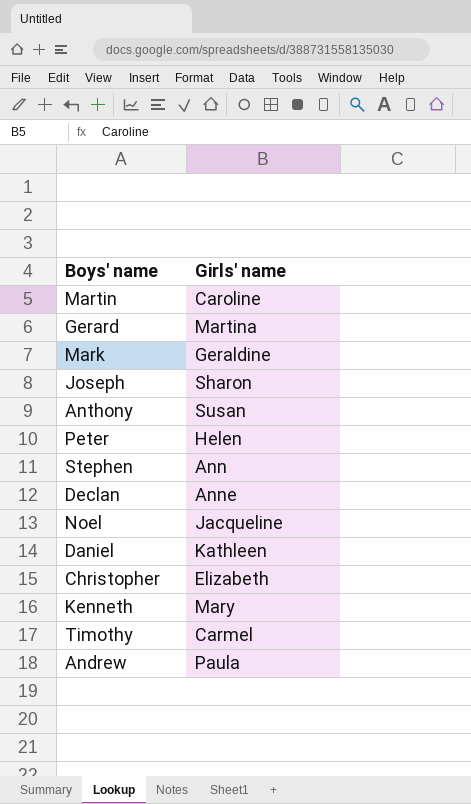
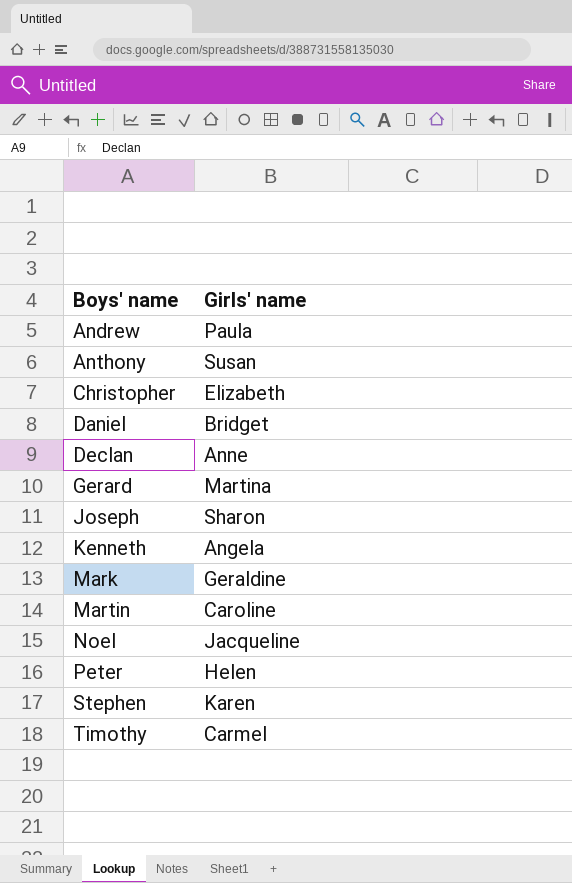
row order: none -> Boys' name ascending
Daniel | Girls' name: Kathleen -> Bridget
Kenneth | Girls' name: Mary -> Angela
Stephen | Girls' name: Ann -> Karen

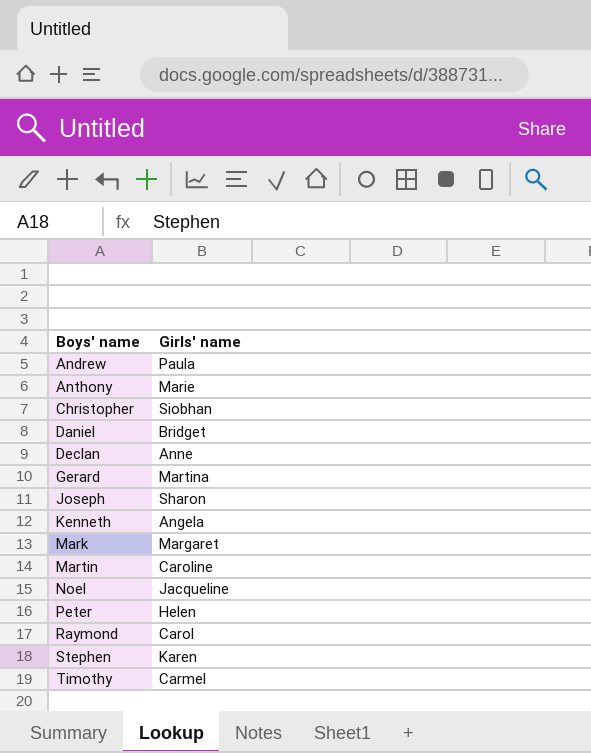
Anthony | Girls' name: Susan -> Marie
Christopher | Girls' name: Elizabeth -> Siobhan
Mark | Girls' name: Geraldine -> Margaret
row Raymond: none -> Carol

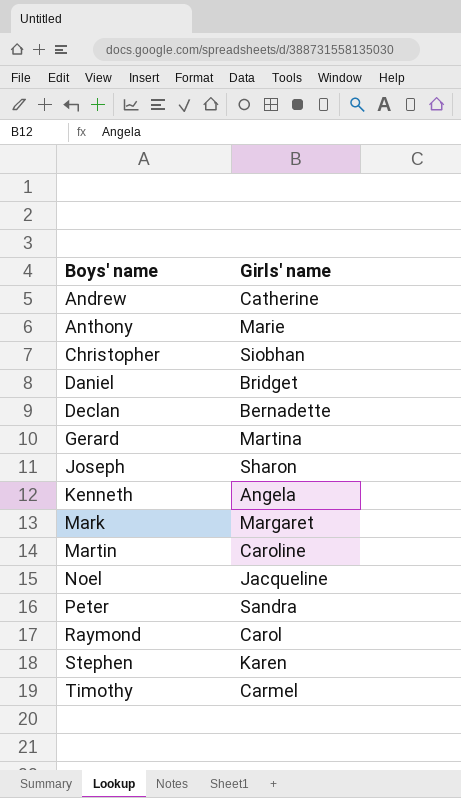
Andrew | Girls' name: Paula -> Catherine
Declan | Girls' name: Anne -> Bernadette
Peter | Girls' name: Helen -> Sandra

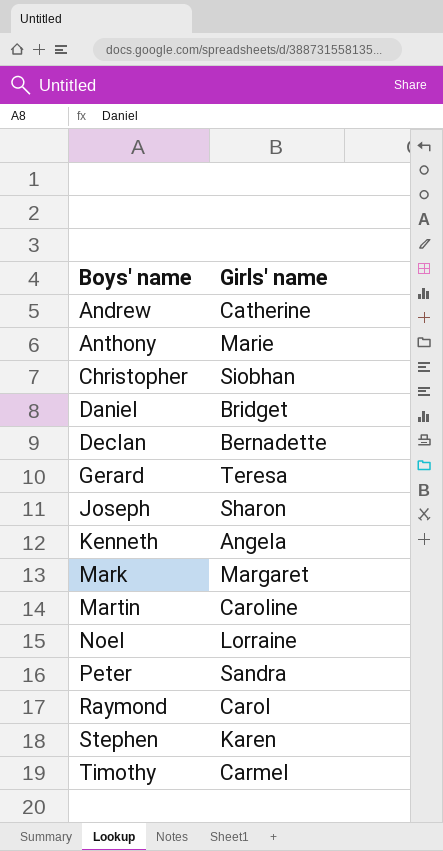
Gerard | Girls' name: Martina -> Teresa
Noel | Girls' name: Jacqueline -> Lorraine

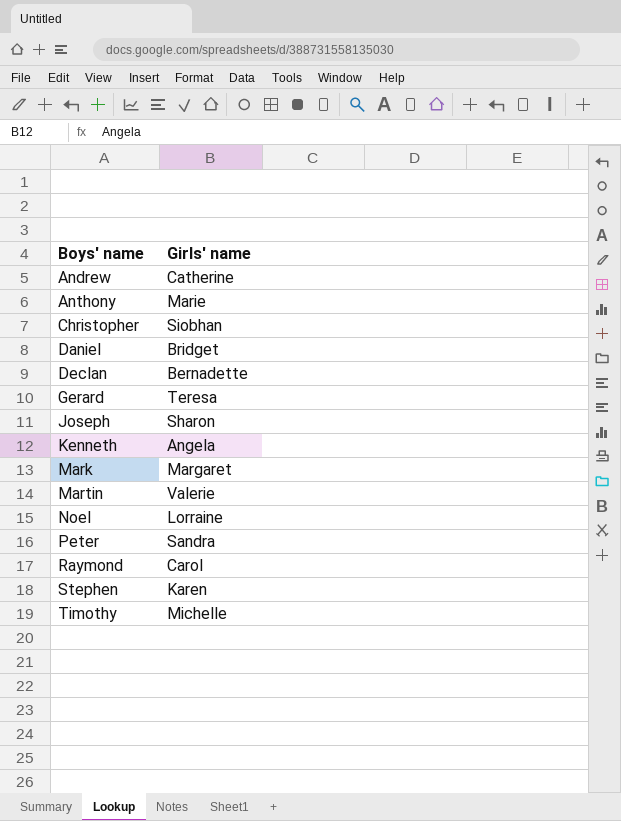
Martin | Girls' name: Caroline -> Valerie
Timothy | Girls' name: Carmel -> Michelle

